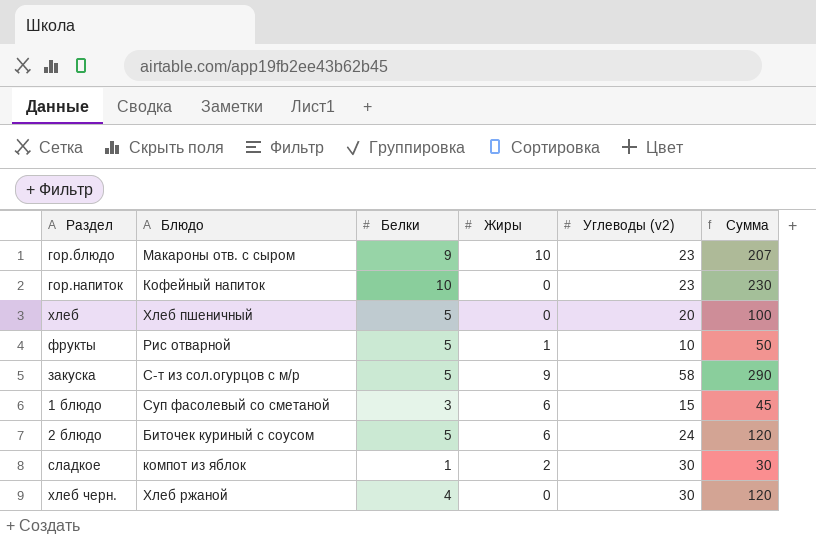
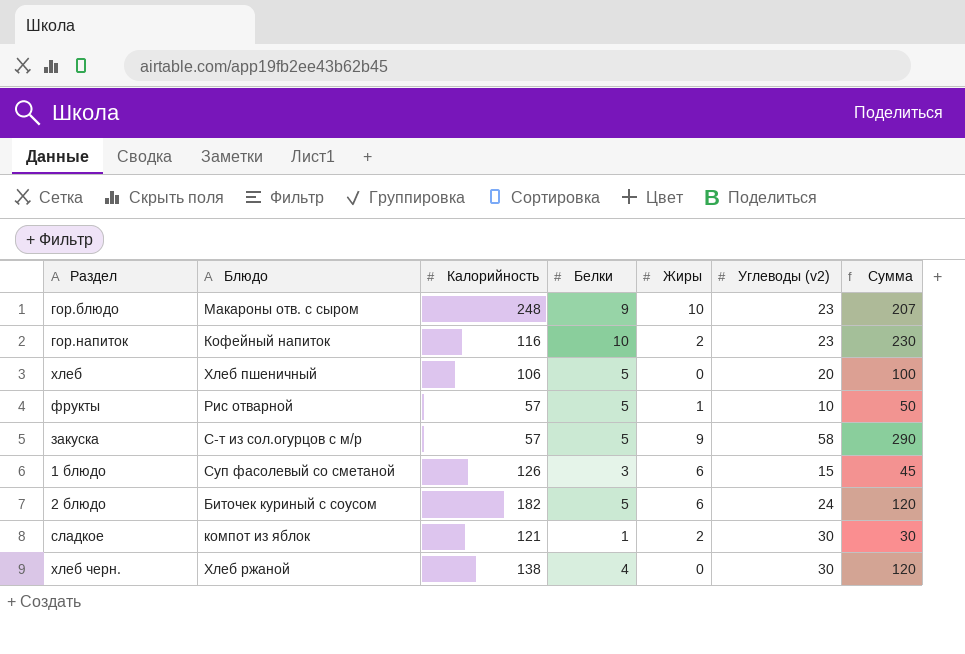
column Калорийность | position: none -> 3
гор.напиток | Жиры: 0 -> 2

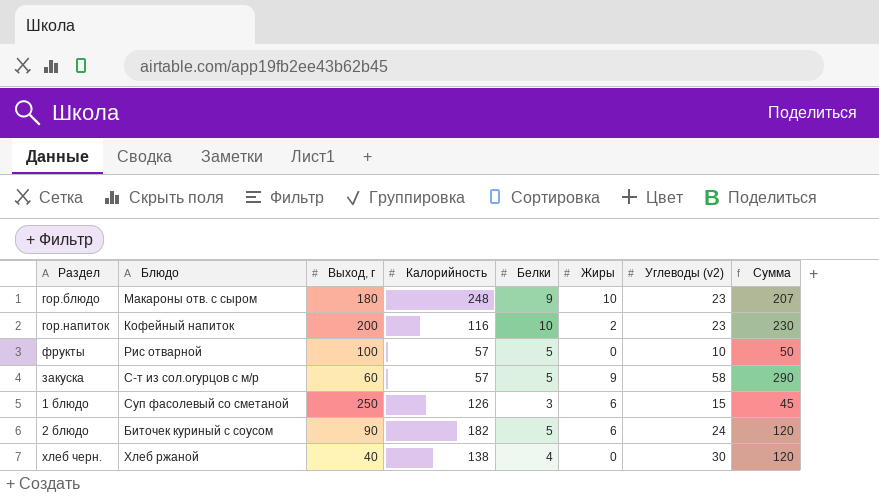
column Выход, г | position: none -> 3
row хлеб: Хлеб пшеничный | 106 | 5 | 0 | 20 | 100 -> none
row сладкое: компот из яблок | 121 | 1 | 2 | 30 | 30 -> none
фрукты | Жиры: 1 -> 0

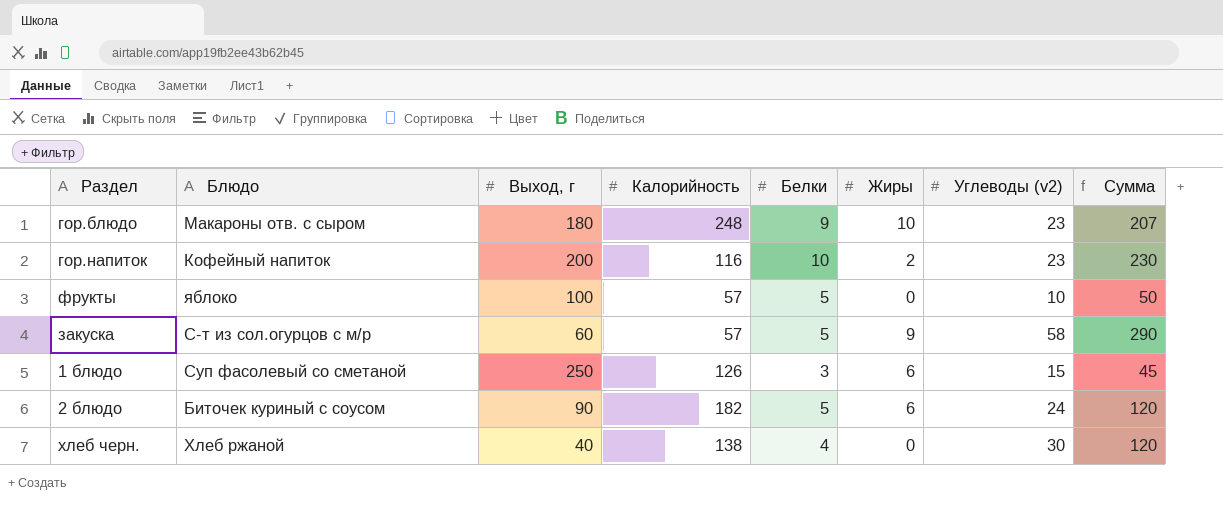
фрукты | Блюдо: Рис отварной -> яблоко

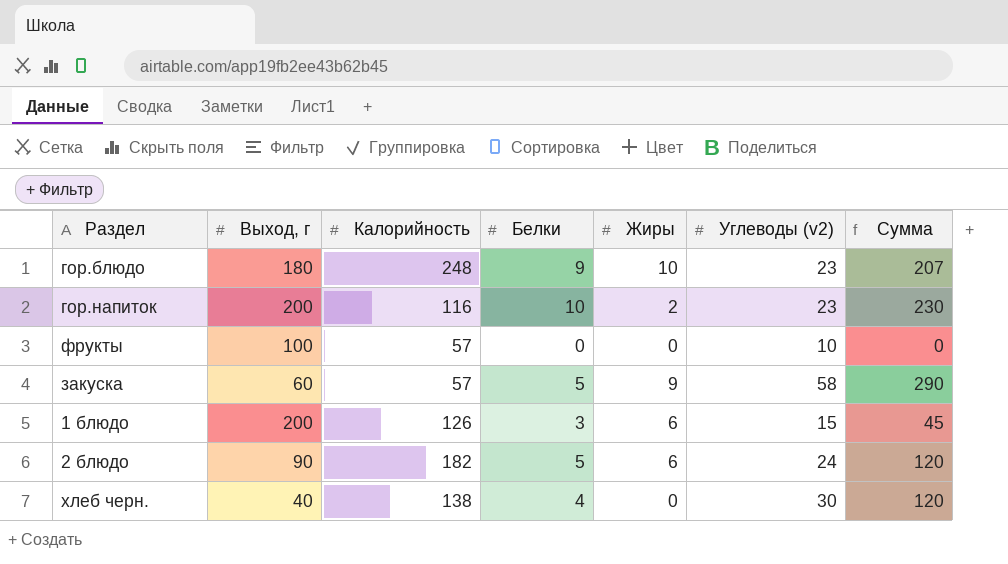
column Блюдо | position: 2 -> none
фрукты | Белки: 5 -> 0
фрукты | Сумма: 50 -> 0
1 блюдо | Выход, г: 250 -> 200

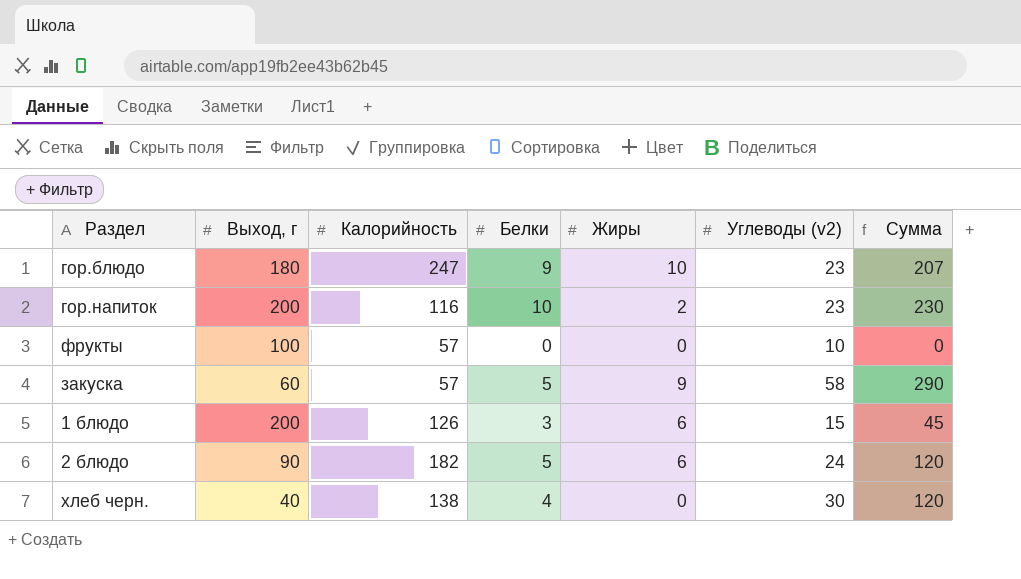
гор.блюдо | Калорийность: 248 -> 247

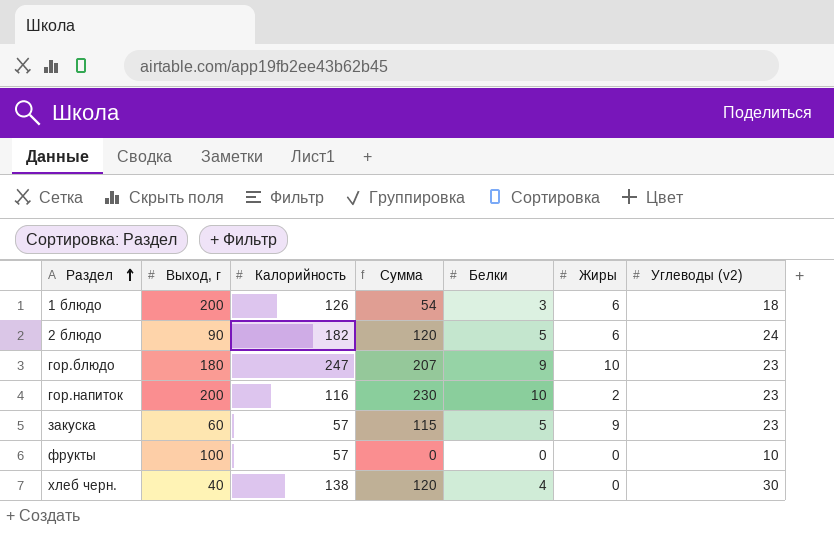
row order: none -> Раздел ascending
column Сумма | position: 7 -> 4
1 блюдо | Сумма: 45 -> 54
1 блюдо | Углеводы (v2): 15 -> 18
закуска | Сумма: 290 -> 115
закуска | Углеводы (v2): 58 -> 23

